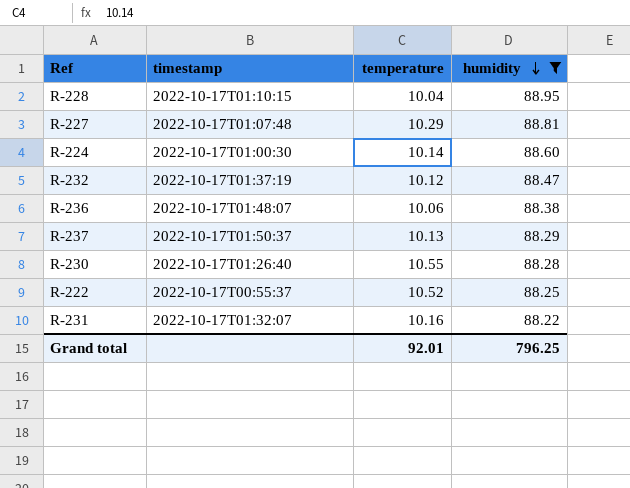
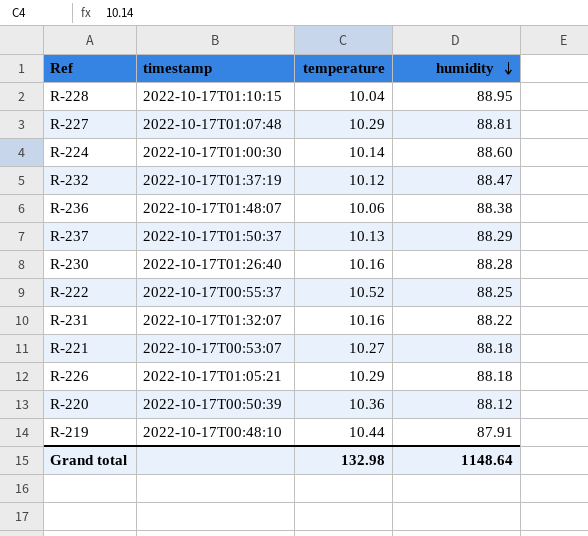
filter: humidity >= 88.22 -> none
R-230 | temperature: 10.55 -> 10.16
Grand total | temperature: 92.01 -> 132.98
Grand total | humidity: 796.25 -> 1148.64

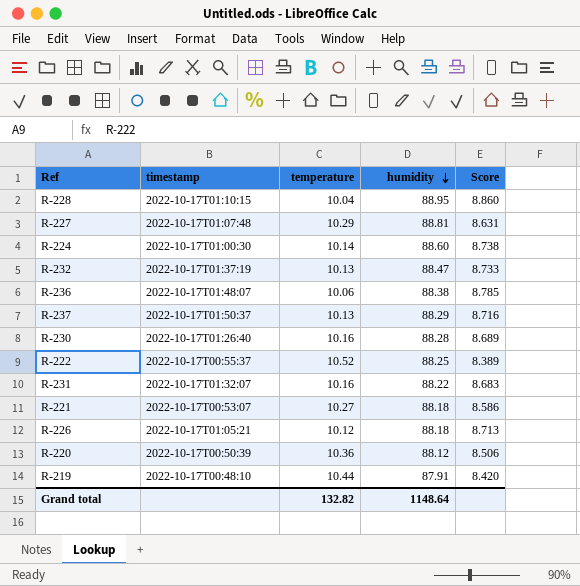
column Score | formula: none -> [humidity] / [temperature]
R-232 | temperature: 10.12 -> 10.13
R-226 | temperature: 10.29 -> 10.12
Grand total | temperature: 132.98 -> 132.82

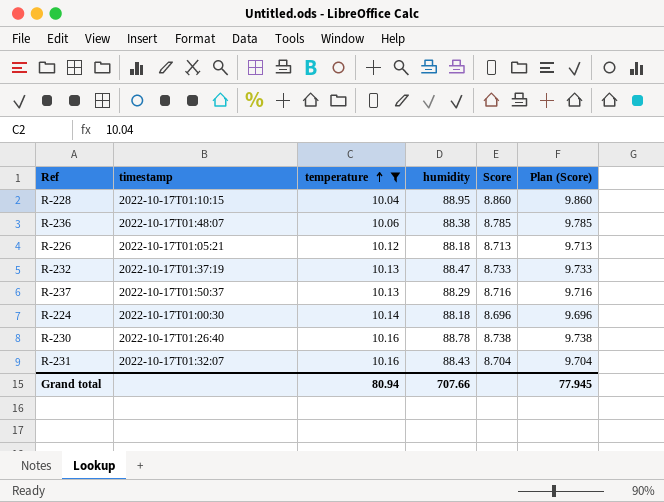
filter: none -> temperature <= 10.16
row order: humidity descending -> temperature ascending
column Plan (Score) | formula: none -> [Score] + 1
R-224 | humidity: 88.60 -> 88.18
R-224 | Score: 8.738 -> 8.696
R-230 | humidity: 88.28 -> 88.78
R-230 | Score: 8.689 -> 8.738
R-231 | humidity: 88.22 -> 88.43
R-231 | Score: 8.683 -> 8.704
Grand total | temperature: 132.82 -> 80.94
Grand total | humidity: 1148.64 -> 707.66

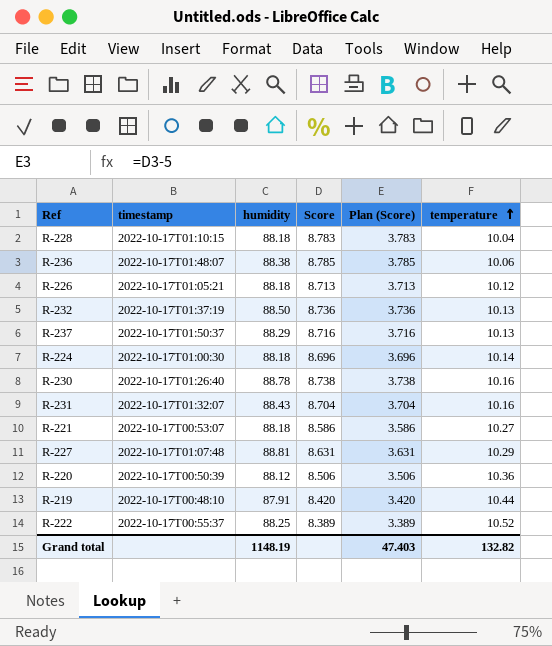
filter: temperature <= 10.16 -> none
column Plan (Score) | formula: [Score] + 1 -> [Score] - 5
column temperature | position: 3 -> 6
R-228 | humidity: 88.95 -> 88.18
R-228 | Score: 8.860 -> 8.783
R-232 | humidity: 88.47 -> 88.50
R-232 | Score: 8.733 -> 8.736
Grand total | humidity: 707.66 -> 1148.19
Grand total | Plan (Score): 77.945 -> 47.403
Grand total | temperature: 80.94 -> 132.82

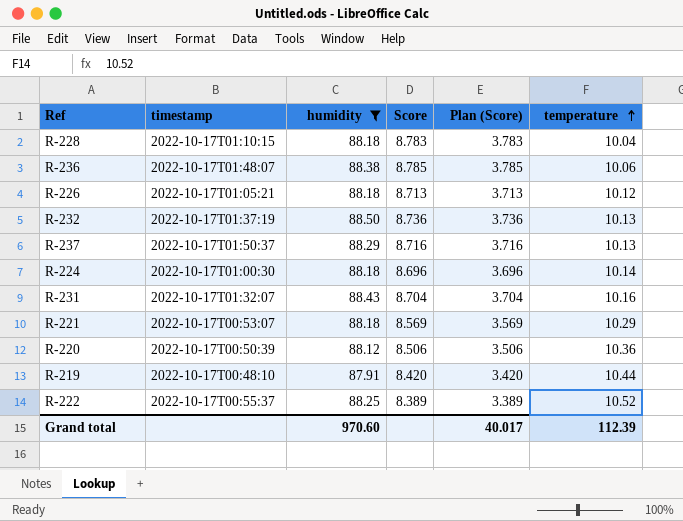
filter: none -> humidity <= 88.50
R-221 | Score: 8.586 -> 8.569
R-221 | Plan (Score): 3.586 -> 3.569
R-221 | temperature: 10.27 -> 10.29
Grand total | humidity: 1148.19 -> 970.60
Grand total | Plan (Score): 47.403 -> 40.017
Grand total | temperature: 132.82 -> 112.39

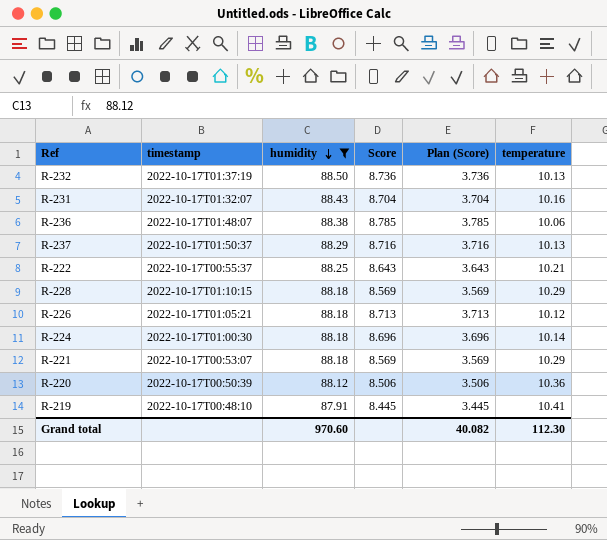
row order: temperature ascending -> humidity descending
R-222 | Score: 8.389 -> 8.643
R-222 | Plan (Score): 3.389 -> 3.643
R-222 | temperature: 10.52 -> 10.21
R-228 | Score: 8.783 -> 8.569
R-228 | Plan (Score): 3.783 -> 3.569
R-228 | temperature: 10.04 -> 10.29
R-219 | Score: 8.420 -> 8.445
R-219 | Plan (Score): 3.420 -> 3.445
R-219 | temperature: 10.44 -> 10.41
Grand total | Plan (Score): 40.017 -> 40.082
Grand total | temperature: 112.39 -> 112.30

